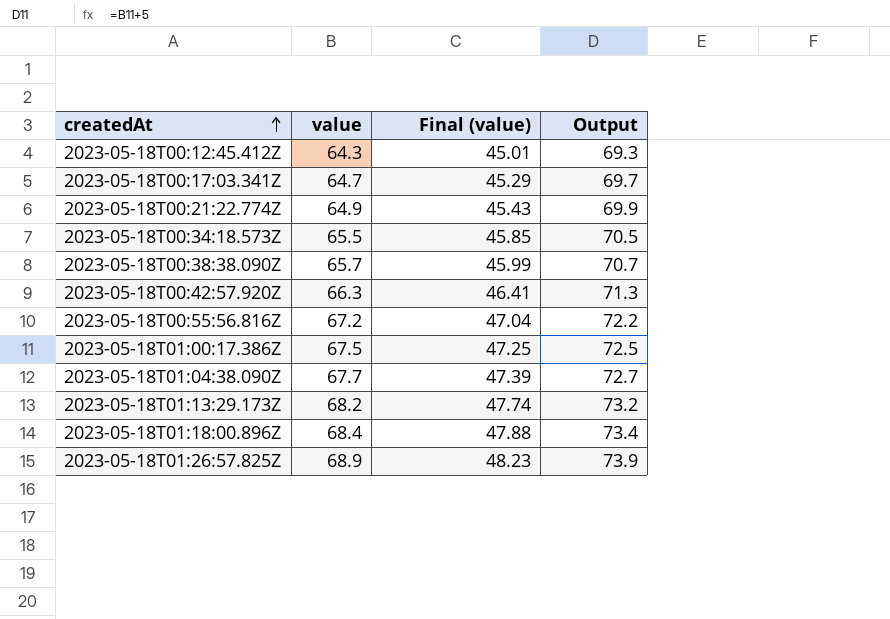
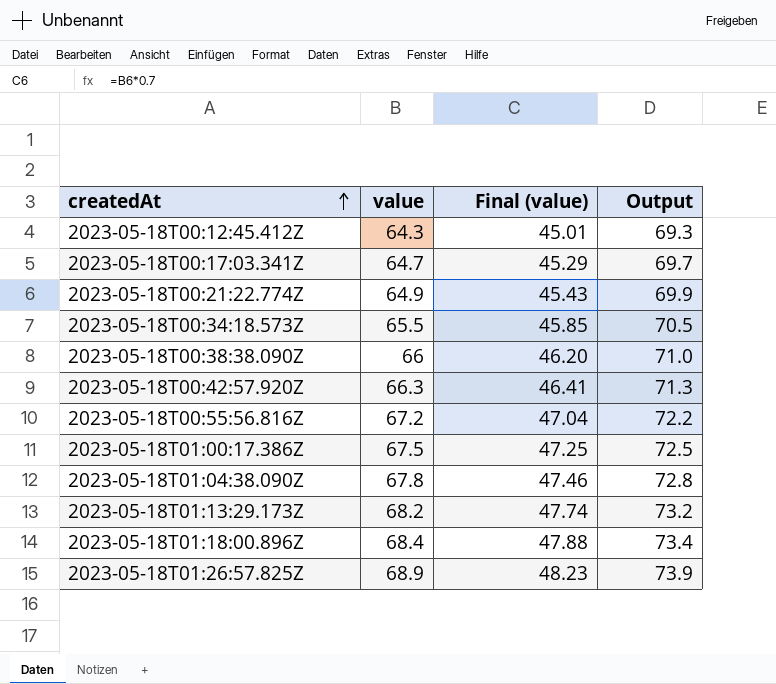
2023-05-18T00:38:38.090Z | value: 65.7 -> 66
2023-05-18T00:38:38.090Z | Final (value): 45.99 -> 46.20
2023-05-18T00:38:38.090Z | Output: 70.7 -> 71.0
2023-05-18T01:04:38.090Z | value: 67.7 -> 67.8
2023-05-18T01:04:38.090Z | Final (value): 47.39 -> 47.46
2023-05-18T01:04:38.090Z | Output: 72.7 -> 72.8

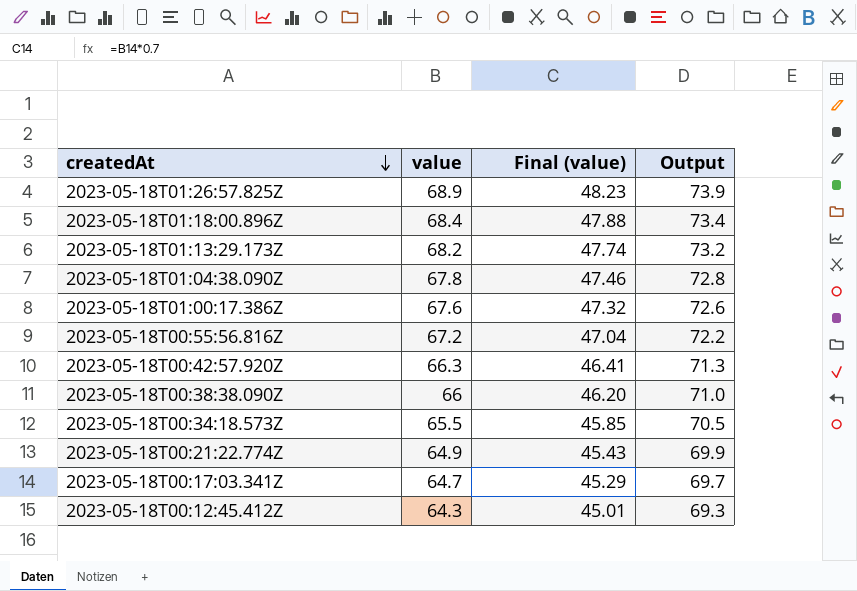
row order: createdAt ascending -> createdAt descending
2023-05-18T01:00:17.386Z | value: 67.5 -> 67.6
2023-05-18T01:00:17.386Z | Final (value): 47.25 -> 47.32
2023-05-18T01:00:17.386Z | Output: 72.5 -> 72.6

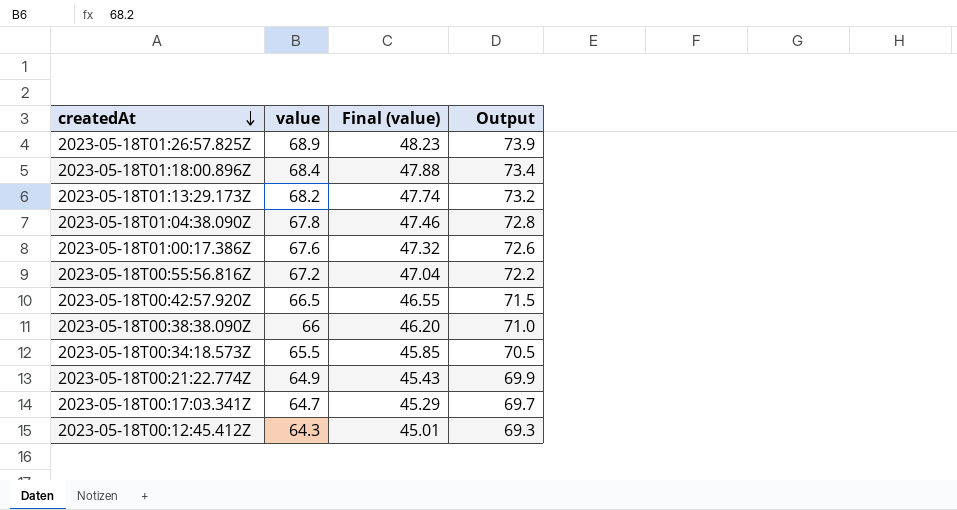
2023-05-18T00:42:57.920Z | value: 66.3 -> 66.5
2023-05-18T00:42:57.920Z | Final (value): 46.41 -> 46.55
2023-05-18T00:42:57.920Z | Output: 71.3 -> 71.5

